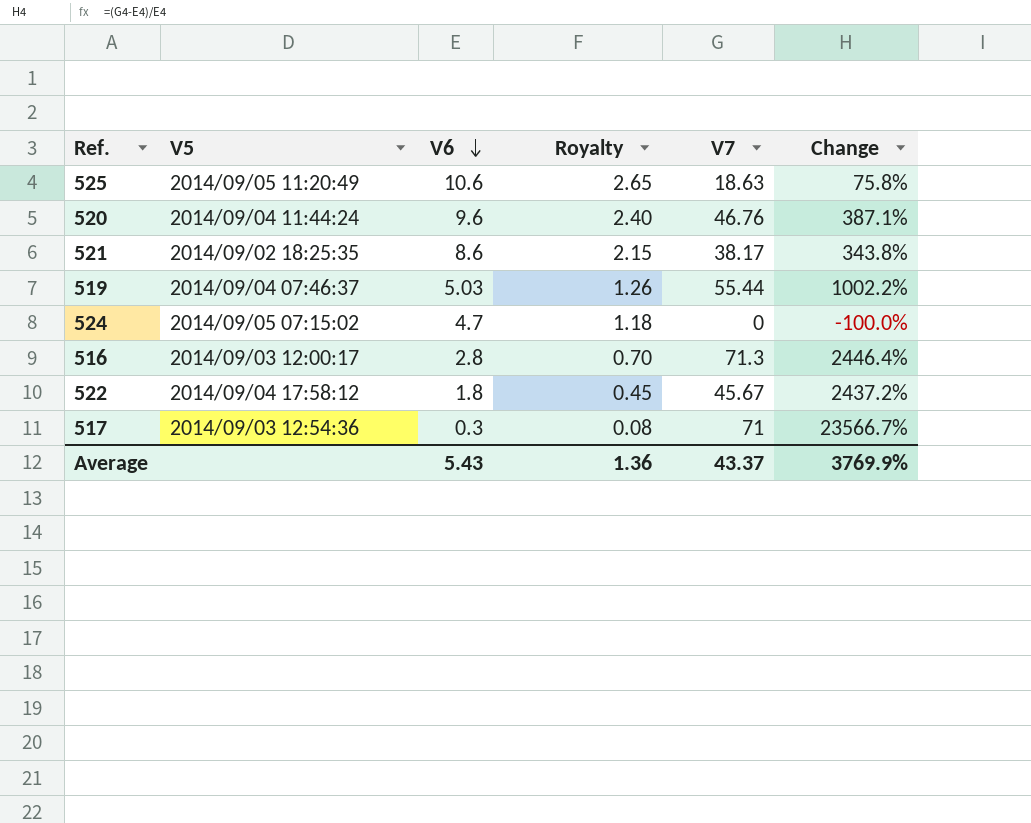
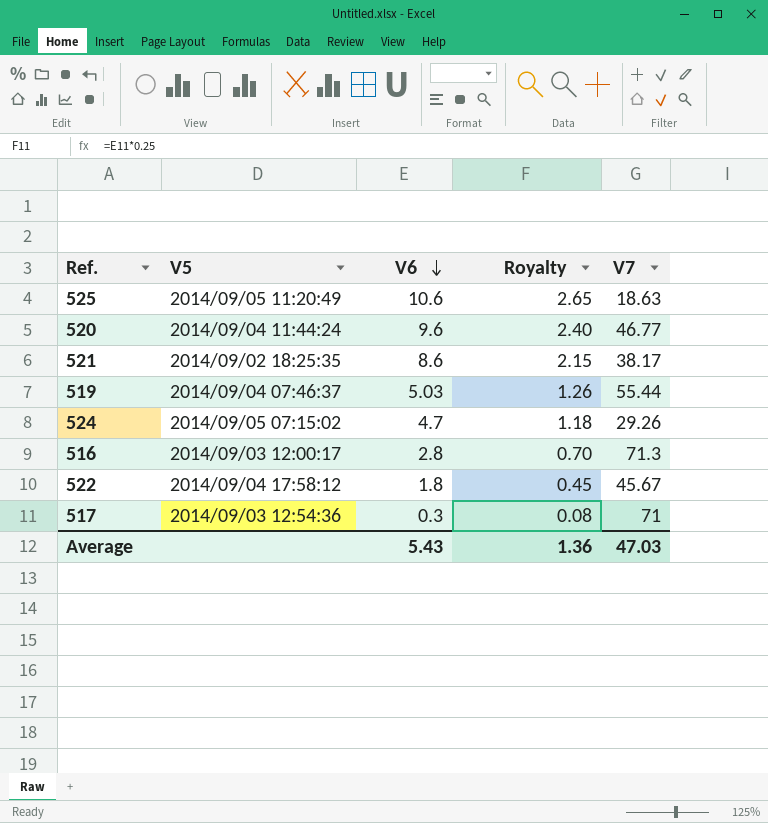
column Change | formula: ([V7] - [V6]) / [V6] -> none
520 | V7: 46.76 -> 46.77
524 | V7: 0 -> 29.26
Average | V7: 43.37 -> 47.03

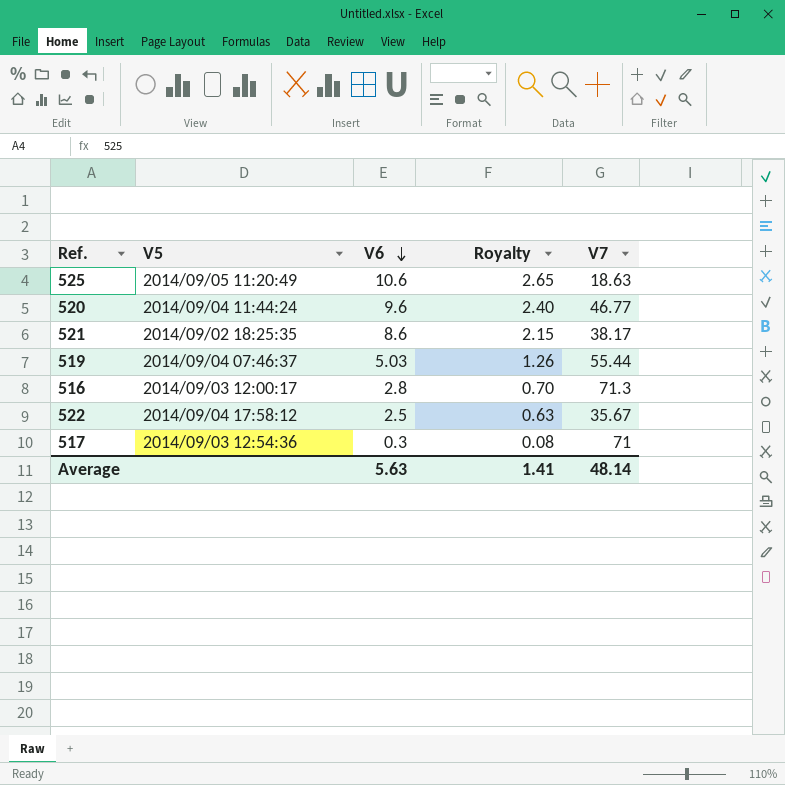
row 524: 2014/09/05 07:15:02 | 4.7 | 1.18 | 29.26 -> none
522 | V6: 1.8 -> 2.5
522 | Royalty: 0.45 -> 0.63
522 | V7: 45.67 -> 35.67
Average | V6: 5.43 -> 5.63
Average | Royalty: 1.36 -> 1.41
Average | V7: 47.03 -> 48.14

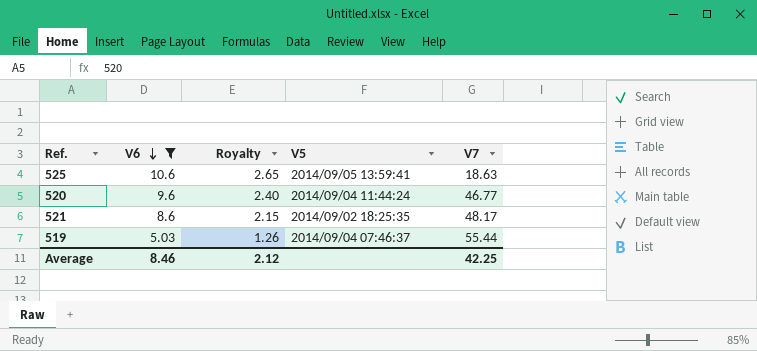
filter: none -> V6 >= 5.03
column V5 | position: 2 -> 4
525 | V5: 2014/09/05 11:20:49 -> 2014/09/05 13:59:41
521 | V7: 38.17 -> 48.17
Average | V6: 5.63 -> 8.46
Average | Royalty: 1.41 -> 2.12
Average | V7: 48.14 -> 42.25

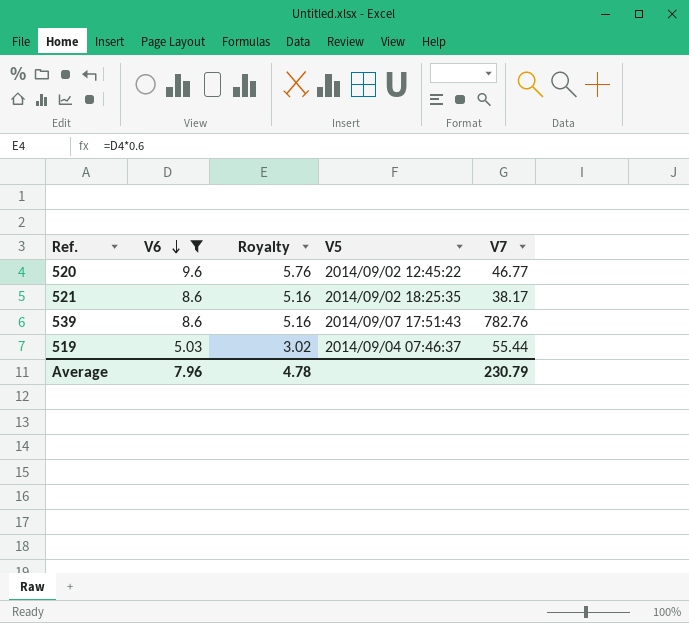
column Royalty | formula: [V6] * 0.25 -> [V6] * 0.6
row 525: 10.6 | 2.65 | 2014/09/05 13:59:41 | 18.63 -> none
520 | V5: 2014/09/04 11:44:24 -> 2014/09/02 12:45:22
521 | V7: 48.17 -> 38.17
row 539: none -> 8.6 | 5.16 | 2014/09/07 17:51:43 | 782.76
Average | V6: 8.46 -> 7.96
Average | Royalty: 2.12 -> 4.78
Average | V7: 42.25 -> 230.79

